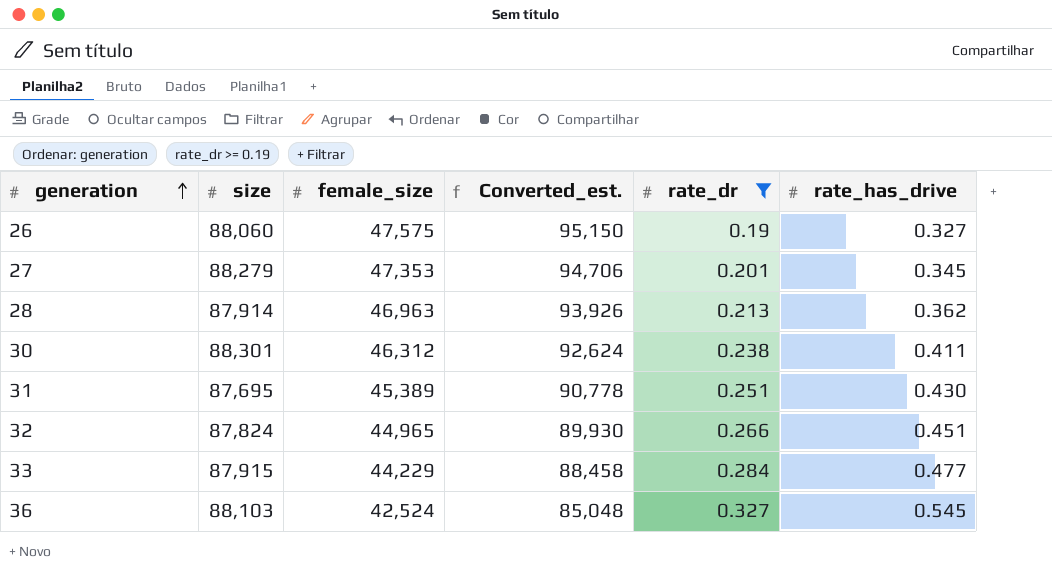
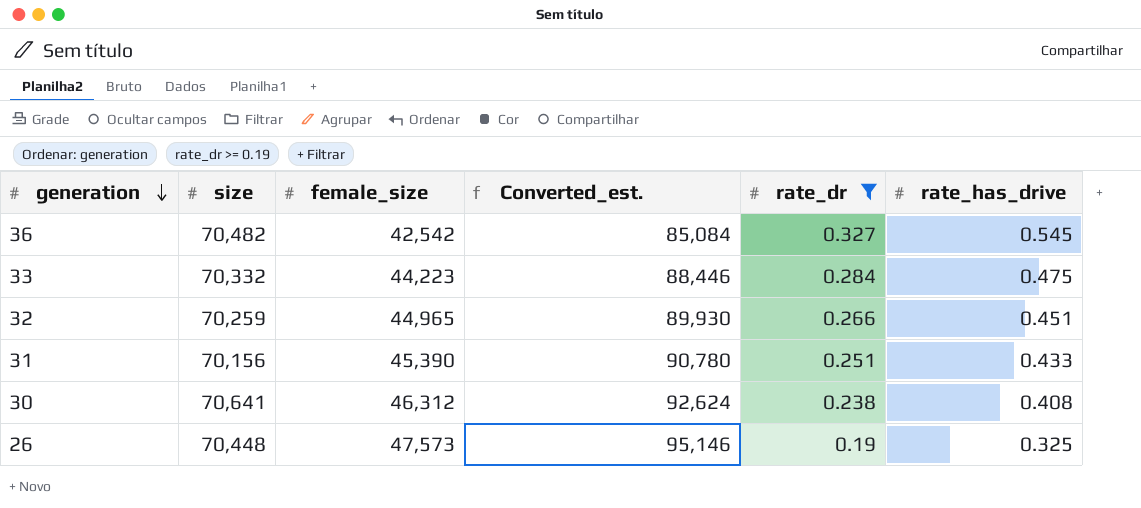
row order: generation ascending -> generation descending
row 27: 88,279 | 47,353 | 94,706 | 0.201 | 0.345 -> none
row 28: 87,914 | 46,963 | 93,926 | 0.213 | 0.362 -> none
36 | size: 88,103 -> 70,482
36 | female_size: 42,524 -> 42,542
36 | Converted_est.: 85,048 -> 85,084
33 | size: 87,915 -> 70,332
33 | female_size: 44,229 -> 44,223
33 | Converted_est.: 88,458 -> 88,446
33 | rate_has_drive: 0.477 -> 0.475
32 | size: 87,824 -> 70,259
31 | size: 87,695 -> 70,156
31 | female_size: 45,389 -> 45,390
31 | Converted_est.: 90,778 -> 90,780
31 | rate_has_drive: 0.430 -> 0.433
30 | size: 88,301 -> 70,641
30 | rate_has_drive: 0.411 -> 0.408
26 | size: 88,060 -> 70,448
26 | female_size: 47,575 -> 47,573
26 | Converted_est.: 95,150 -> 95,146
26 | rate_has_drive: 0.327 -> 0.325

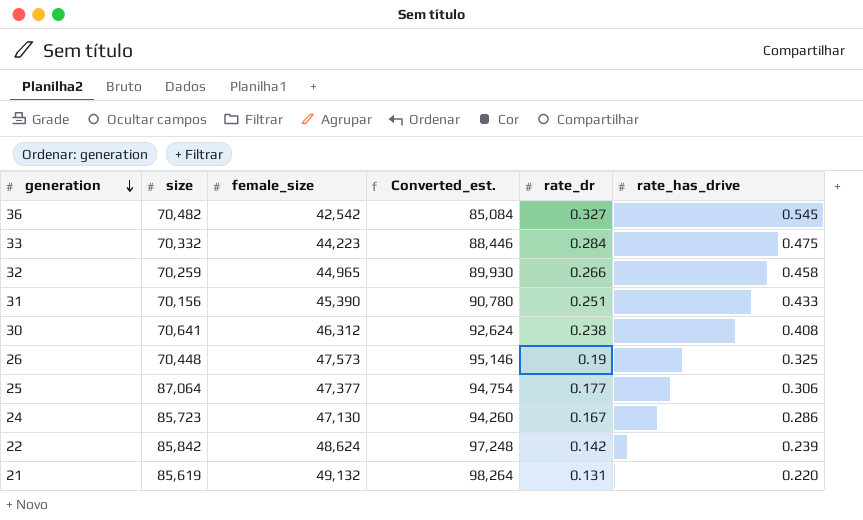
filter: rate_dr >= 0.19 -> none
32 | rate_has_drive: 0.451 -> 0.458

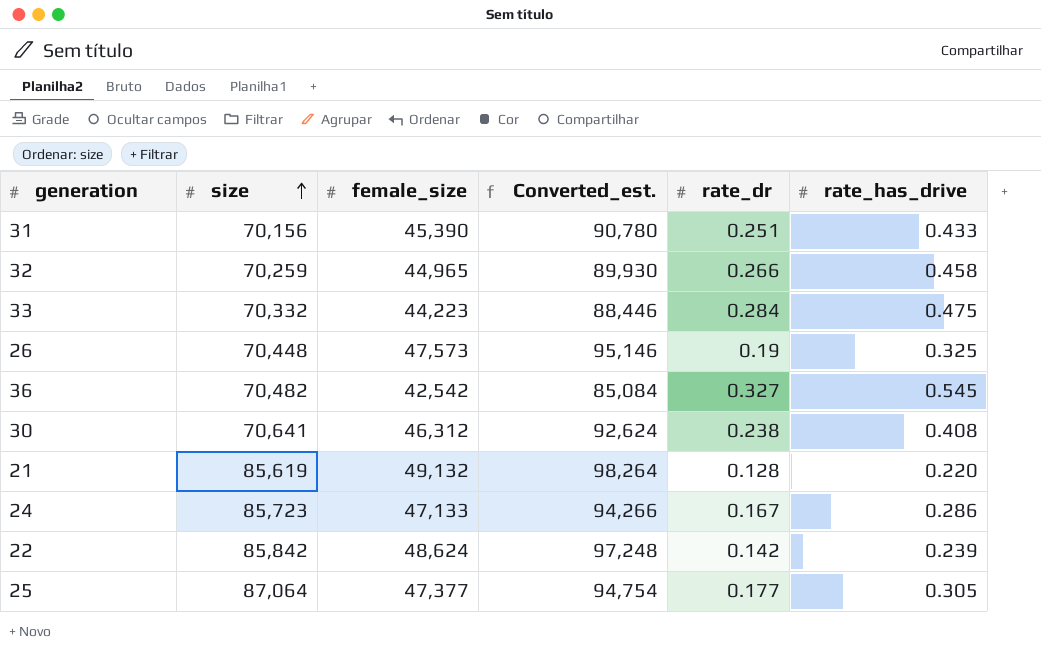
row order: generation descending -> size ascending
21 | rate_dr: 0.131 -> 0.128
24 | female_size: 47,130 -> 47,133
24 | Converted_est.: 94,260 -> 94,266
25 | rate_has_drive: 0.306 -> 0.305

